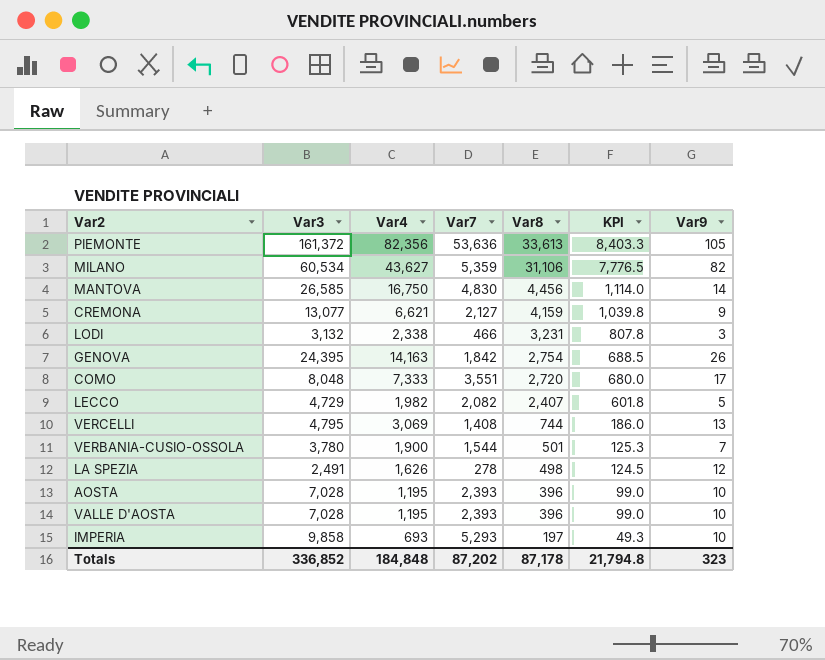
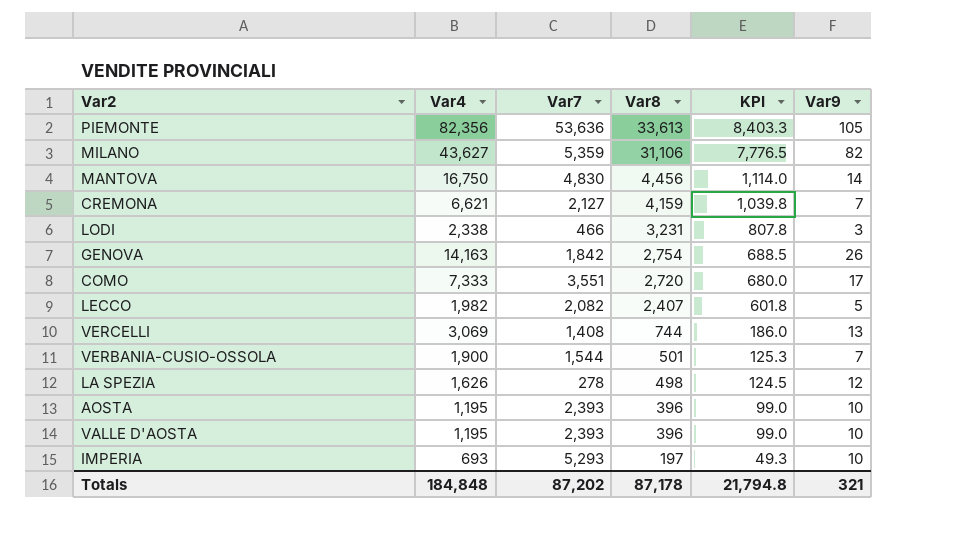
column Var3 | position: 2 -> none
CREMONA | Var9: 9 -> 7
Totals | Var9: 323 -> 321

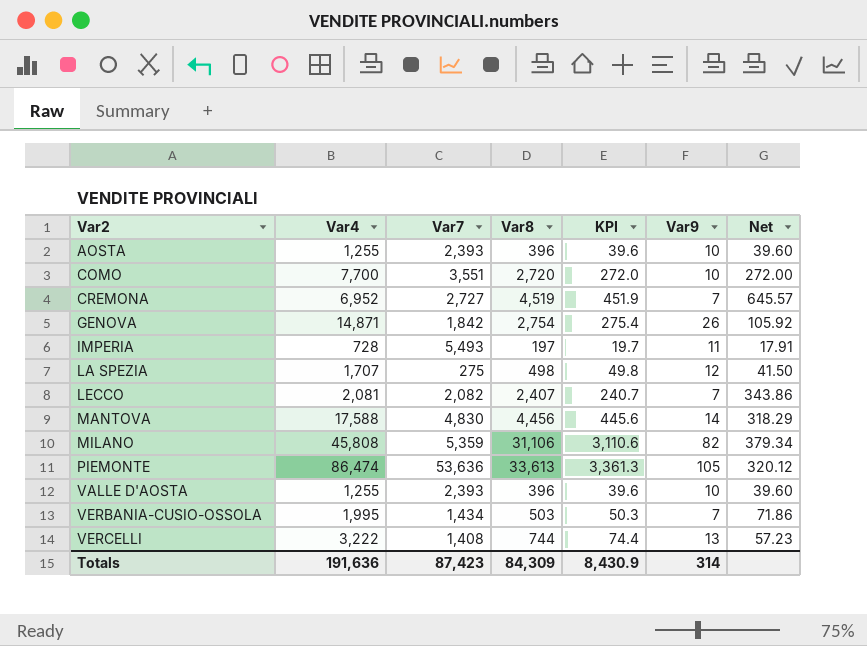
row order: Var8 descending -> Var2 ascending
column KPI | formula: [Var8] * 0.25 -> [Var8] * 0.1
column Net | formula: none -> [Var8] / [Var9]
row LODI: 2,338 | 466 | 3,231 | 807.8 | 3 -> none
AOSTA | Var4: 1,195 -> 1,255
COMO | Var4: 7,333 -> 7,700
COMO | Var9: 17 -> 10
CREMONA | Var4: 6,621 -> 6,952
CREMONA | Var7: 2,127 -> 2,727
CREMONA | Var8: 4,159 -> 4,519
GENOVA | Var4: 14,163 -> 14,871
IMPERIA | Var4: 693 -> 728
IMPERIA | Var7: 5,293 -> 5,493
IMPERIA | Var9: 10 -> 11
LA SPEZIA | Var4: 1,626 -> 1,707
LA SPEZIA | Var7: 278 -> 275
LECCO | Var4: 1,982 -> 2,081
LECCO | Var9: 5 -> 7
MANTOVA | Var4: 16,750 -> 17,588
MILANO | Var4: 43,627 -> 45,808
PIEMONTE | Var4: 82,356 -> 86,474
VALLE D'AOSTA | Var4: 1,195 -> 1,255
VERBANIA-CUSIO-OSSOLA | Var4: 1,900 -> 1,995
VERBANIA-CUSIO-OSSOLA | Var7: 1,544 -> 1,434
VERBANIA-CUSIO-OSSOLA | Var8: 501 -> 503
VERCELLI | Var4: 3,069 -> 3,222
Totals | Var4: 184,848 -> 191,636
Totals | Var7: 87,202 -> 87,423
Totals | Var8: 87,178 -> 84,309
Totals | KPI: 21,794.8 -> 8,430.9
Totals | Var9: 321 -> 314

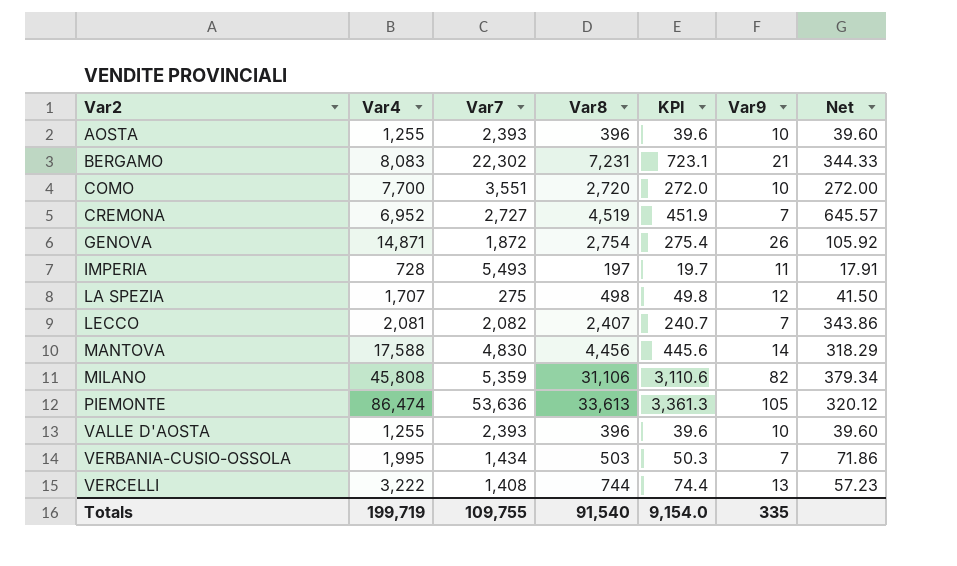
row BERGAMO: none -> 8,083 | 22,302 | 7,231 | 723.1 | 21 | 344.33
GENOVA | Var7: 1,842 -> 1,872
Totals | Var4: 191,636 -> 199,719
Totals | Var7: 87,423 -> 109,755
Totals | Var8: 84,309 -> 91,540
Totals | KPI: 8,430.9 -> 9,154.0
Totals | Var9: 314 -> 335

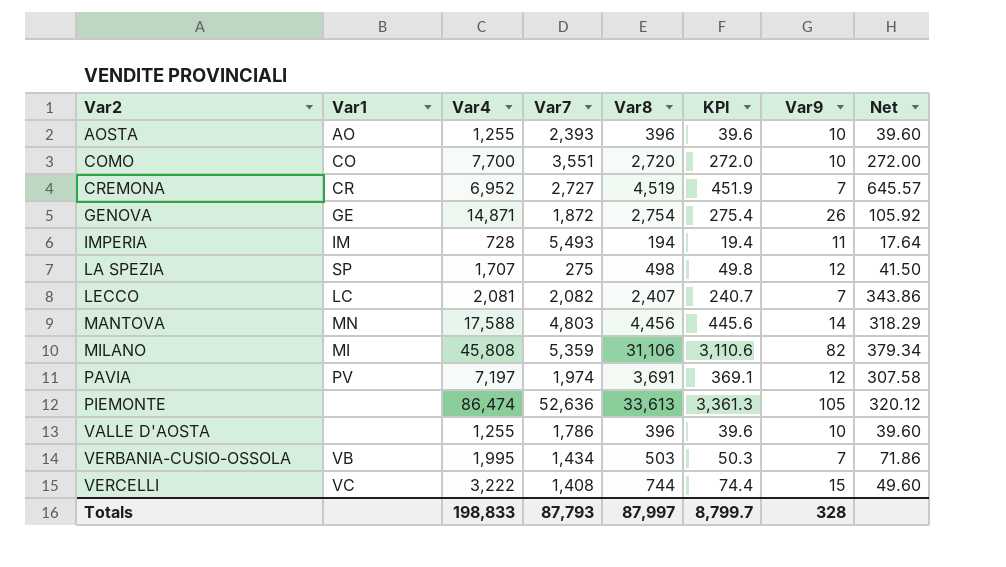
column Var1 | position: none -> 2
row BERGAMO: 8,083 | 22,302 | 7,231 | 723.1 | 21 | 344.33 -> none
IMPERIA | Var8: 197 -> 194
IMPERIA | KPI: 19.7 -> 19.4
IMPERIA | Net: 17.91 -> 17.64
MANTOVA | Var7: 4,830 -> 4,803
row PAVIA: none -> PV | 7,197 | 1,974 | 3,691 | 369.1 | 12 | 307.58
PIEMONTE | Var7: 53,636 -> 52,636
VALLE D'AOSTA | Var7: 2,393 -> 1,786
VERCELLI | Var9: 13 -> 15
VERCELLI | Net: 57.23 -> 49.60
Totals | Var4: 199,719 -> 198,833
Totals | Var7: 109,755 -> 87,793
Totals | Var8: 91,540 -> 87,997
Totals | KPI: 9,154.0 -> 8,799.7
Totals | Var9: 335 -> 328

